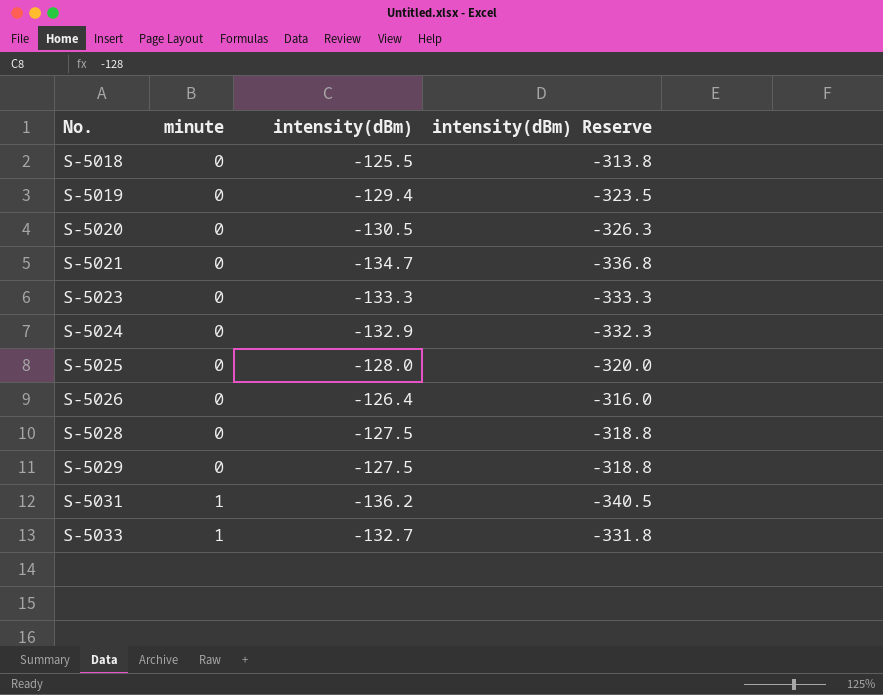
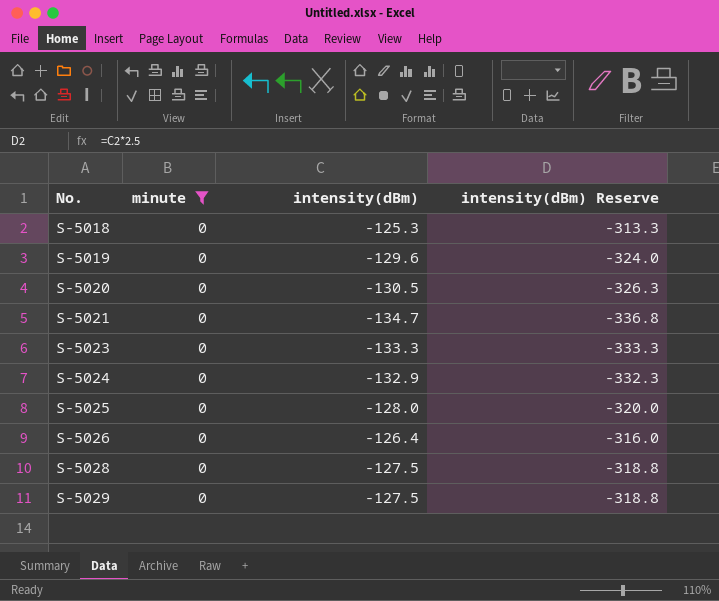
filter: none -> minute = 0
S-5018 | intensity(dBm): -125.5 -> -125.3
S-5018 | intensity(dBm) Reserve: -313.8 -> -313.3
S-5019 | intensity(dBm): -129.4 -> -129.6
S-5019 | intensity(dBm) Reserve: -323.5 -> -324.0

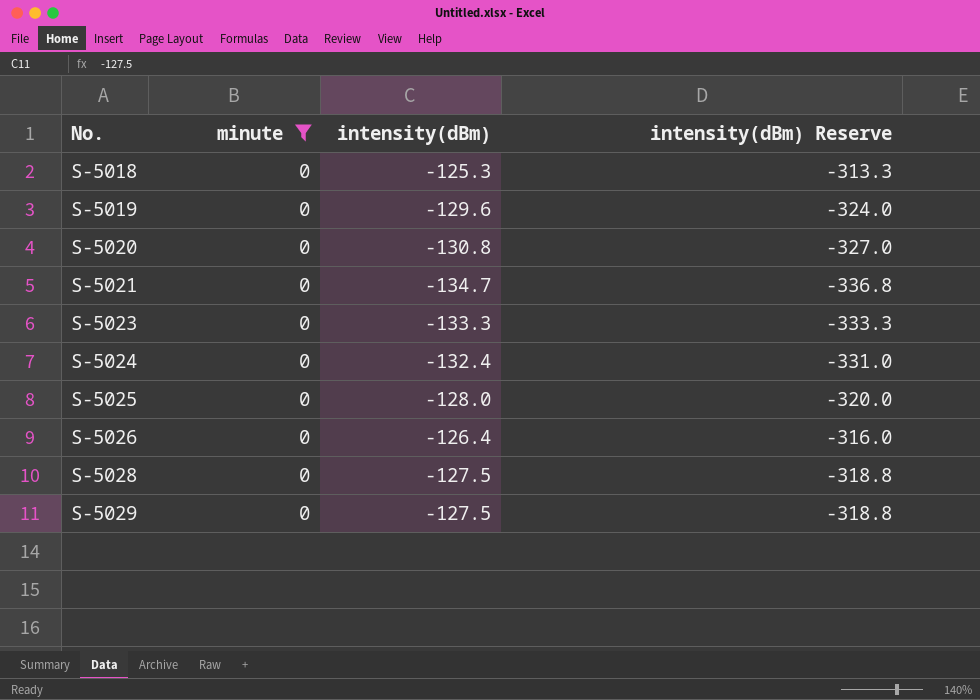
S-5020 | intensity(dBm): -130.5 -> -130.8
S-5020 | intensity(dBm) Reserve: -326.3 -> -327.0
S-5024 | intensity(dBm): -132.9 -> -132.4
S-5024 | intensity(dBm) Reserve: -332.3 -> -331.0

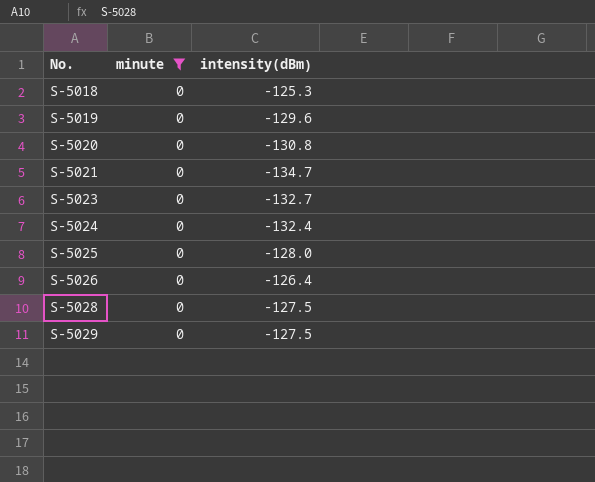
column intensity(dBm) Reserve | formula: [intensity(dBm)] * 2.5 -> none
S-5023 | intensity(dBm): -133.3 -> -132.7

